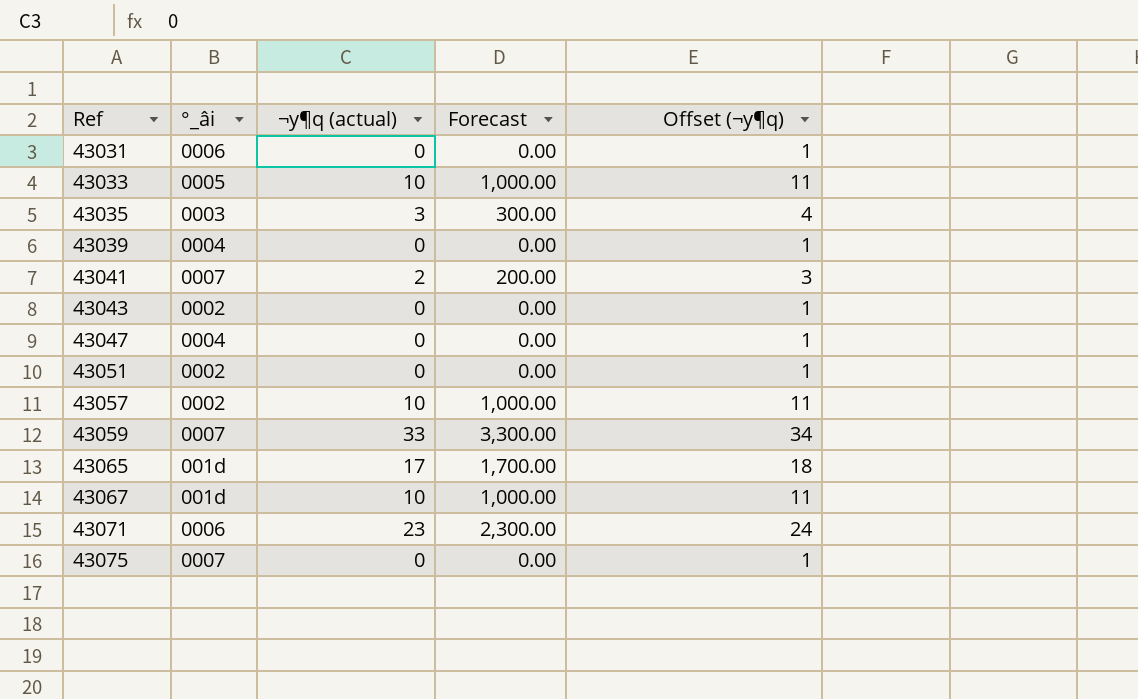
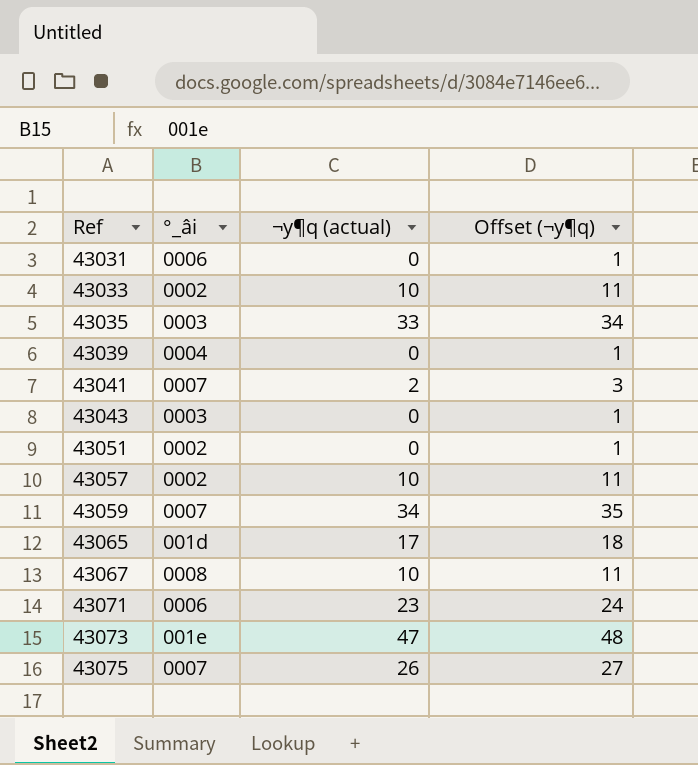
column Forecast | formula: [¬y¶q (actual)] * 100 -> none
row 43047: 0004 | 0 | 0.00 | 1 -> none
43033 | °_âi: 0005 -> 0002
43035 | ¬y¶q (actual): 3 -> 33
43035 | Offset (¬y¶q): 4 -> 34
43043 | °_âi: 0002 -> 0003
43059 | ¬y¶q (actual): 33 -> 34
43059 | Offset (¬y¶q): 34 -> 35
43067 | °_âi: 001d -> 0008
row 43073: none -> 001e | 47 | 48
43075 | ¬y¶q (actual): 0 -> 26
43075 | Offset (¬y¶q): 1 -> 27

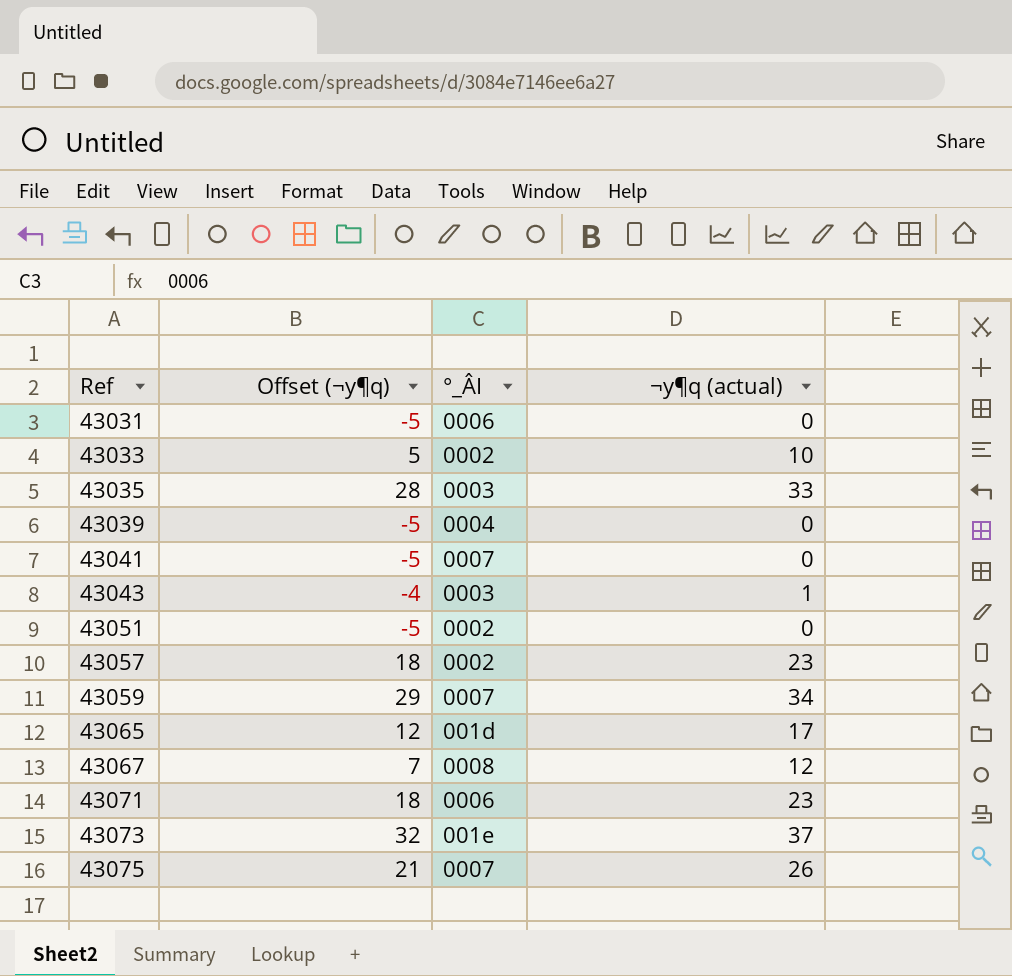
column Offset (¬y¶q) | formula: [¬y¶q (actual)] + 1 -> [¬y¶q (actual)] - 5
column Offset (¬y¶q) | position: 4 -> 2
column name: °_âi -> °_ÂI
43041 | ¬y¶q (actual): 2 -> 0
43043 | ¬y¶q (actual): 0 -> 1
43057 | ¬y¶q (actual): 10 -> 23
43067 | ¬y¶q (actual): 10 -> 12
43073 | ¬y¶q (actual): 47 -> 37

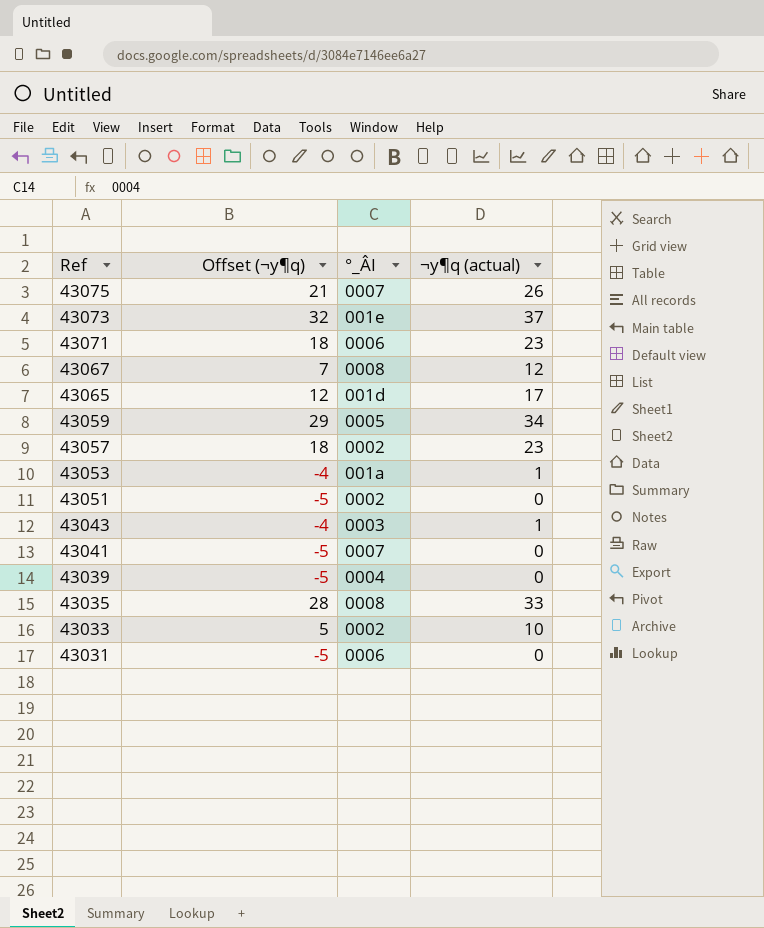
row order: Ref ascending -> Ref descending
43059 | °_ÂI: 0007 -> 0005
row 43053: none -> -4 | 001a | 1
43035 | °_ÂI: 0003 -> 0008

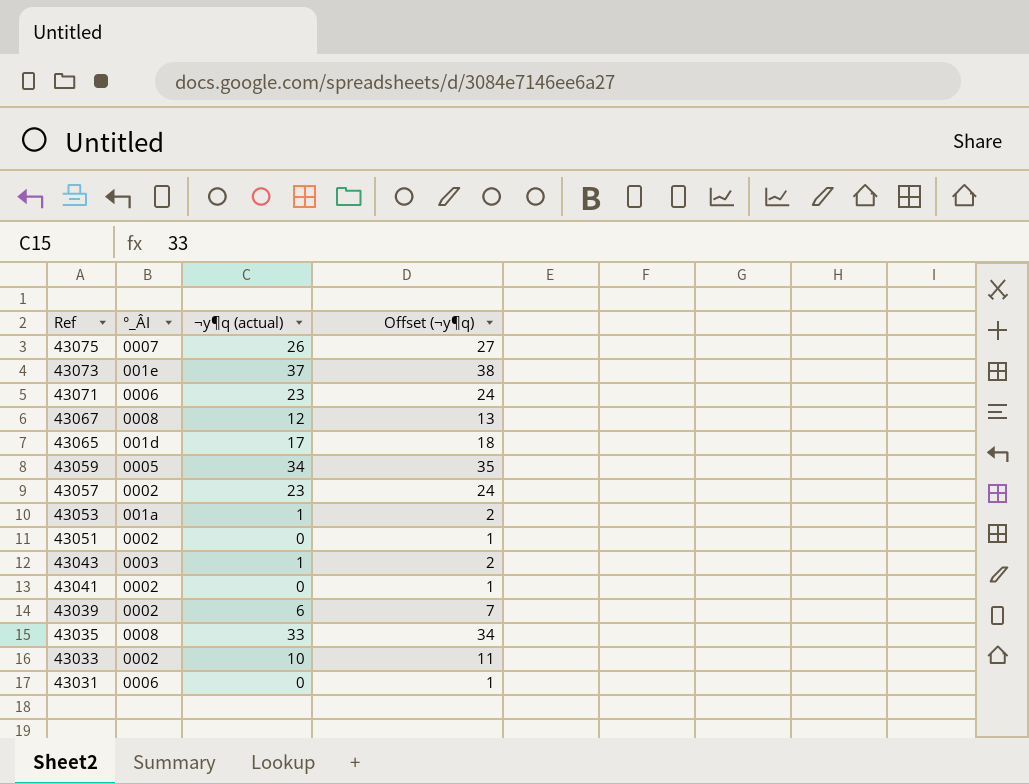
column Offset (¬y¶q) | formula: [¬y¶q (actual)] - 5 -> [¬y¶q (actual)] + 1
column Offset (¬y¶q) | position: 2 -> 4
43041 | °_ÂI: 0007 -> 0002
43039 | °_ÂI: 0004 -> 0002
43039 | ¬y¶q (actual): 0 -> 6

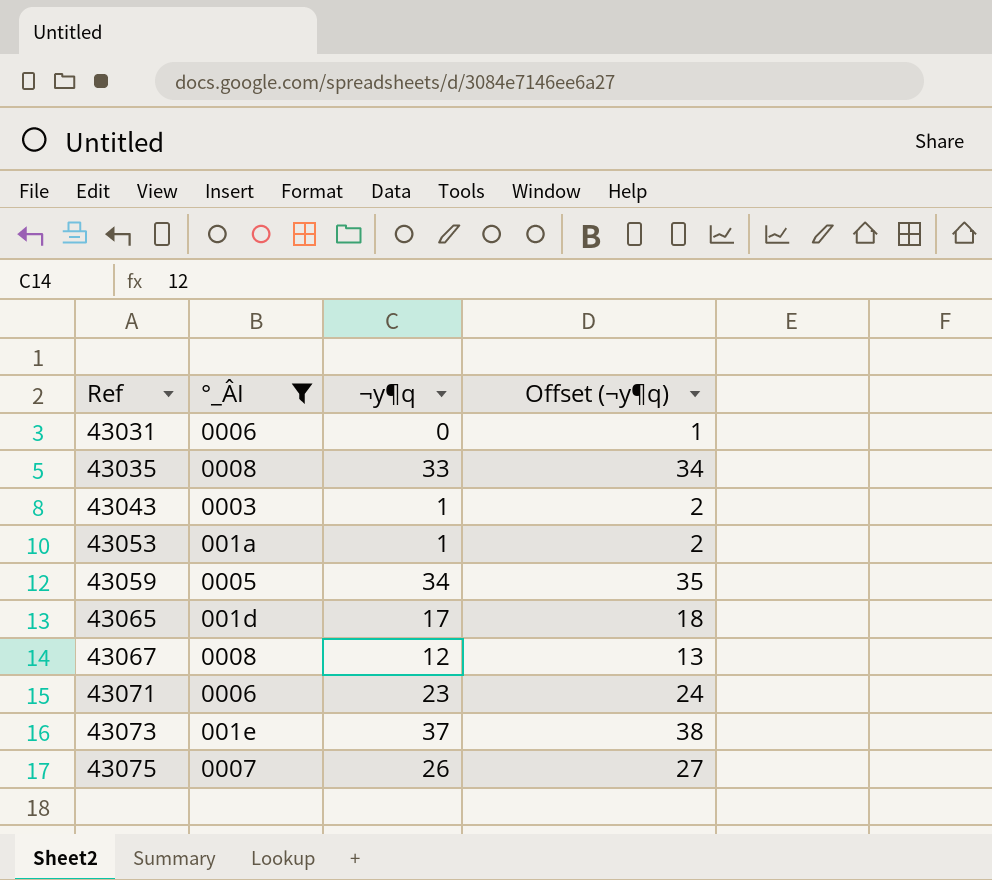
filter: none -> °_ÂI != 0002
row order: Ref descending -> Ref ascending
column name: ¬y¶q (actual) -> ¬y¶q

